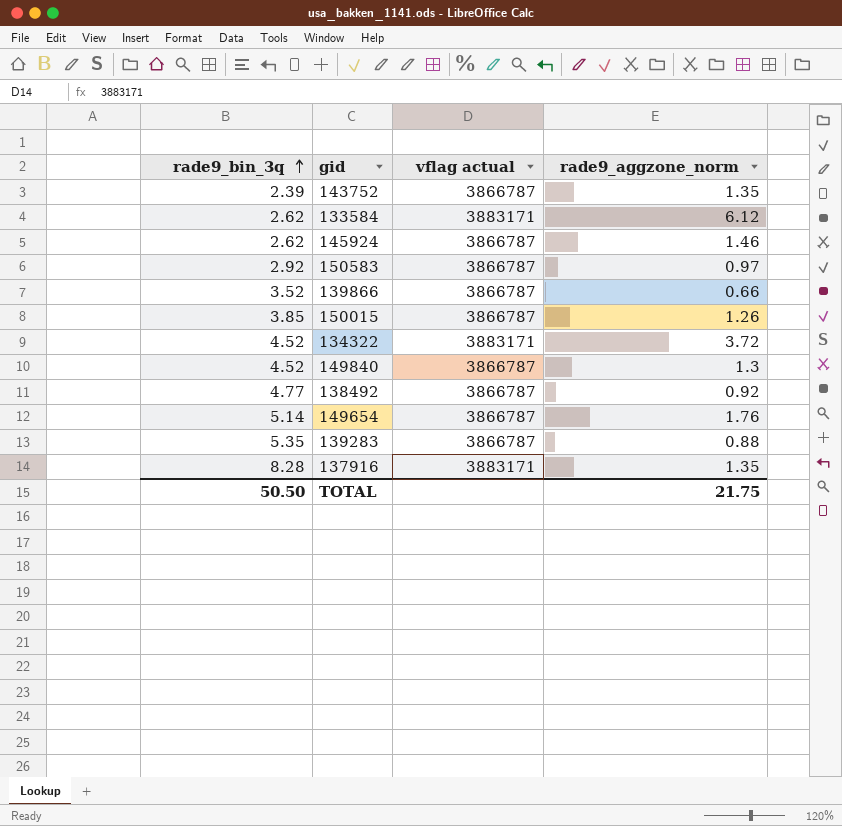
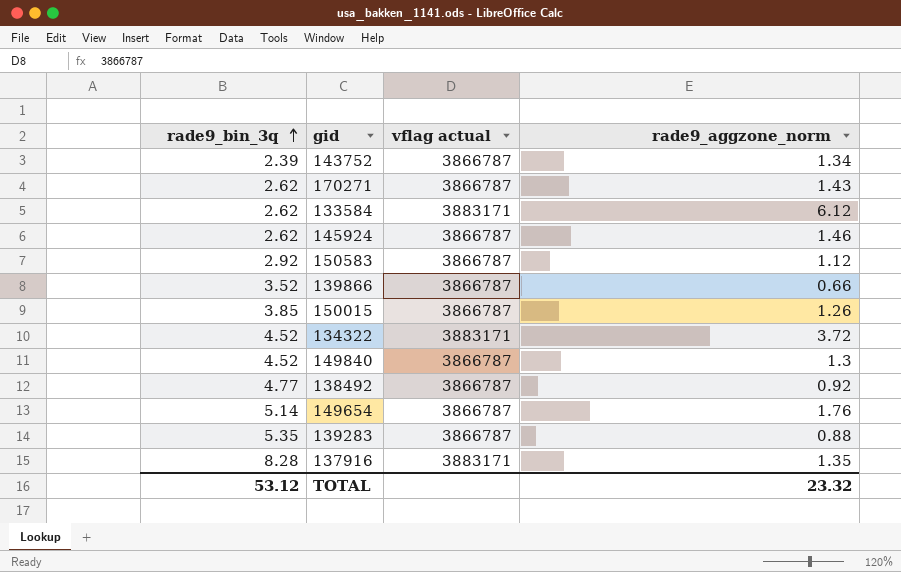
143752 | rade9_aggzone_norm: 1.35 -> 1.34
row 170271: none -> 2.62 | 3866787 | 1.43
150583 | rade9_aggzone_norm: 0.97 -> 1.12
TOTAL | rade9_bin_3q: 50.50 -> 53.12
TOTAL | rade9_aggzone_norm: 21.75 -> 23.32

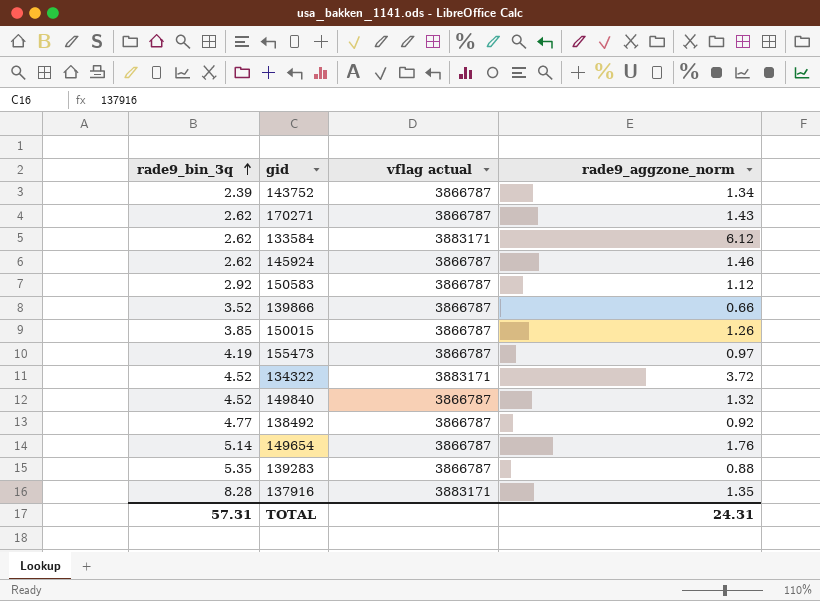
row 155473: none -> 4.19 | 3866787 | 0.97
149840 | rade9_aggzone_norm: 1.3 -> 1.32
TOTAL | rade9_bin_3q: 53.12 -> 57.31
TOTAL | rade9_aggzone_norm: 23.32 -> 24.31

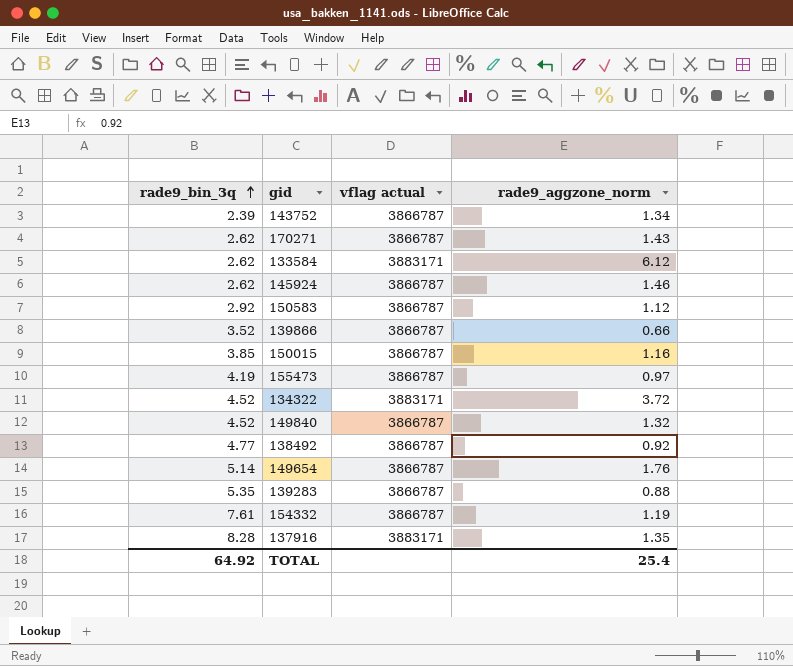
150015 | rade9_aggzone_norm: 1.26 -> 1.16
row 154332: none -> 7.61 | 3866787 | 1.19
TOTAL | rade9_bin_3q: 57.31 -> 64.92
TOTAL | rade9_aggzone_norm: 24.31 -> 25.4

